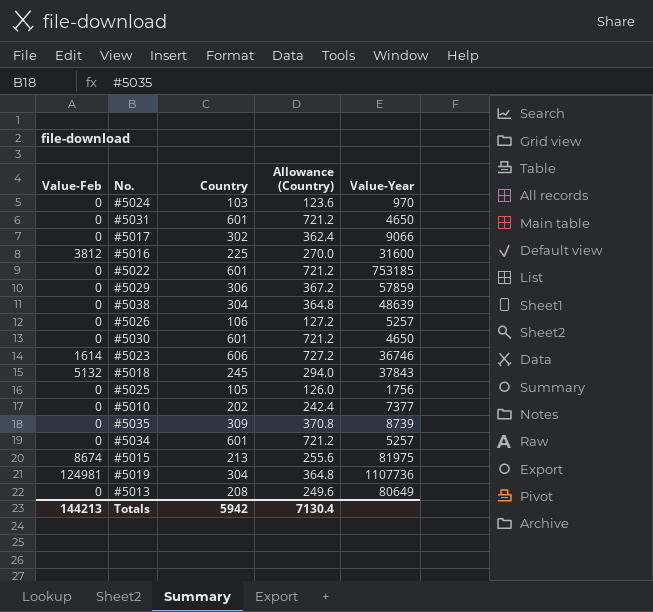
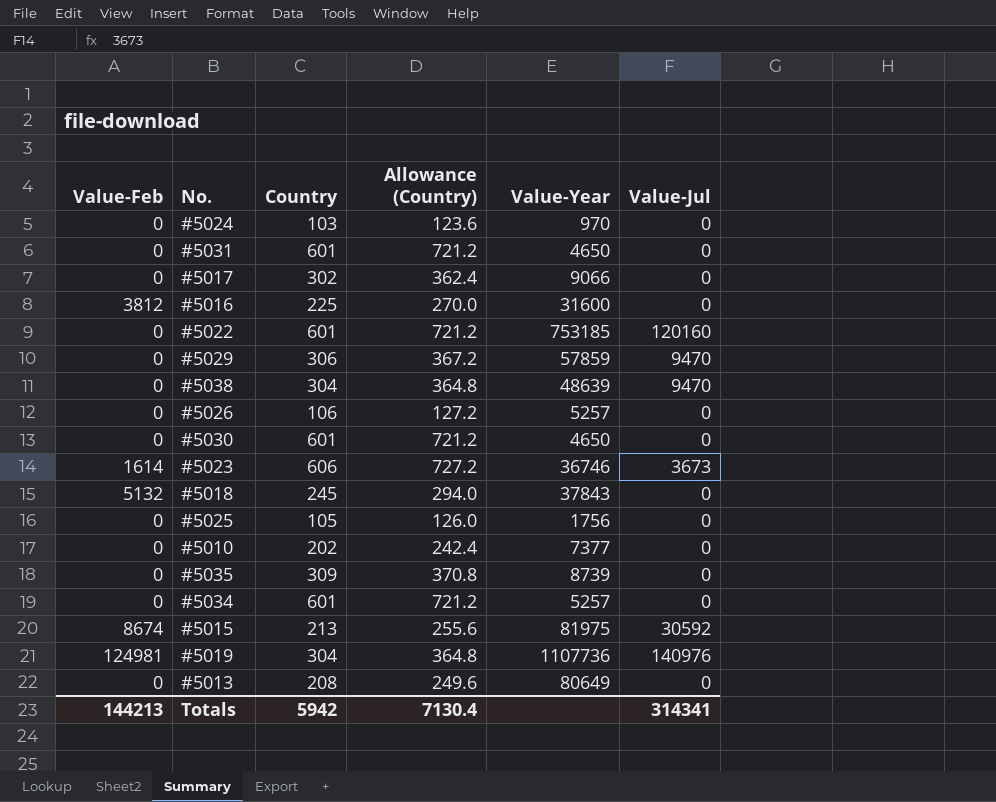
column Value-Jul | position: none -> 6

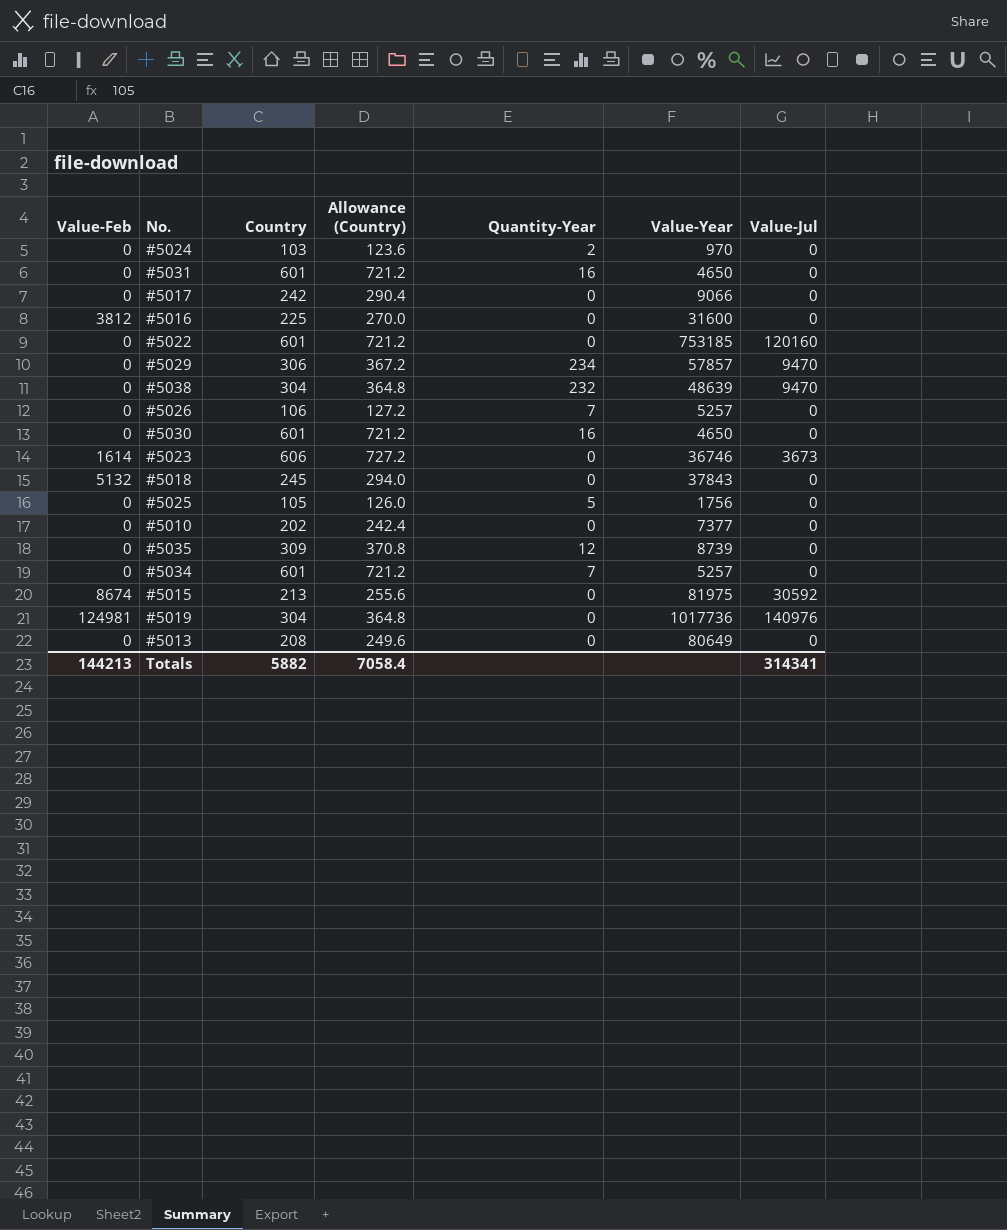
column Quantity-Year | position: none -> 5
#5017 | Country: 302 -> 242
#5017 | Allowance (Country): 362.4 -> 290.4
#5029 | Value-Year: 57859 -> 57857
#5019 | Value-Year: 1107736 -> 1017736
Totals | Country: 5942 -> 5882
Totals | Allowance (Country): 7130.4 -> 7058.4

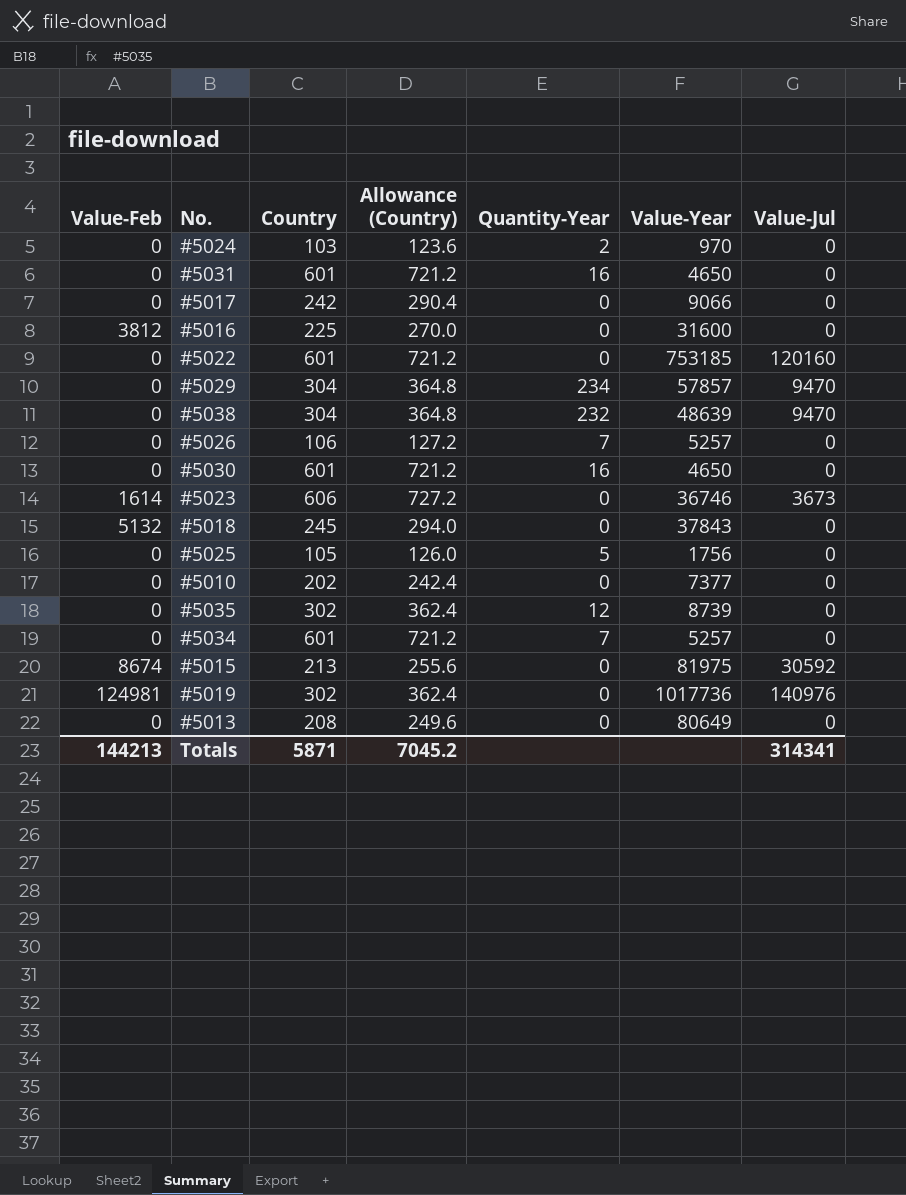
#5029 | Country: 306 -> 304
#5029 | Allowance (Country): 367.2 -> 364.8
#5035 | Country: 309 -> 302
#5035 | Allowance (Country): 370.8 -> 362.4
#5019 | Country: 304 -> 302
#5019 | Allowance (Country): 364.8 -> 362.4
Totals | Country: 5882 -> 5871
Totals | Allowance (Country): 7058.4 -> 7045.2

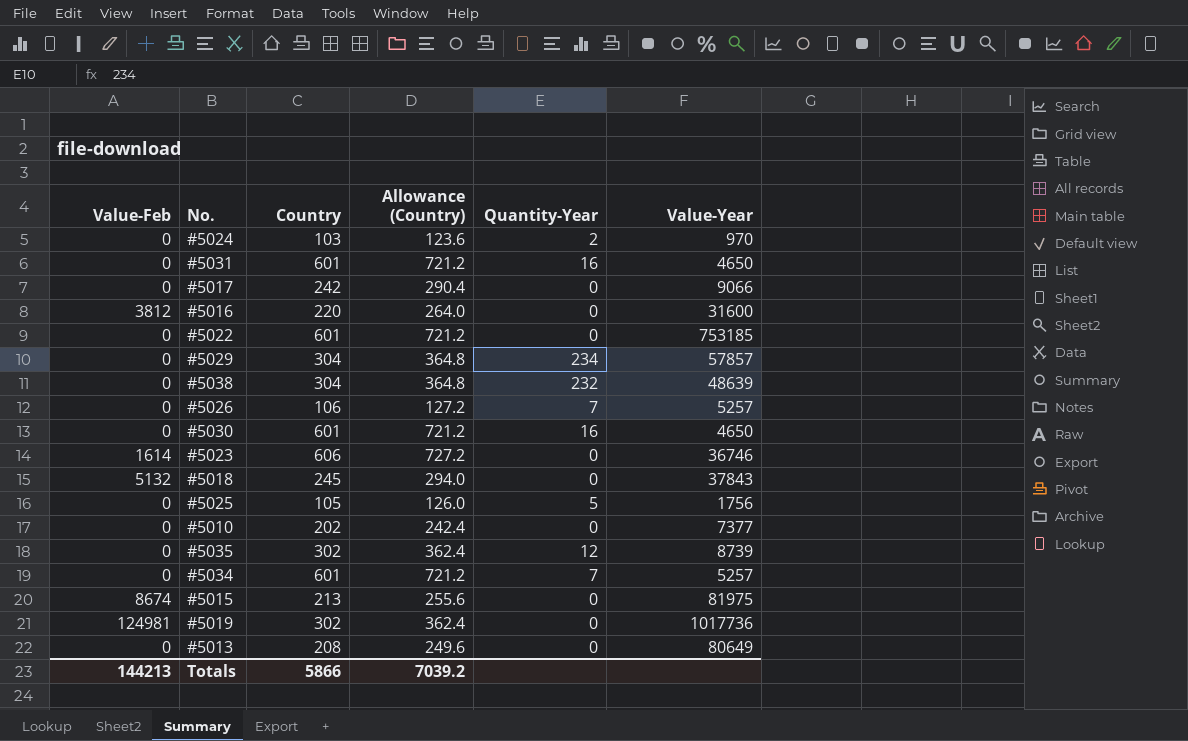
column Value-Jul | position: 7 -> none
#5016 | Country: 225 -> 220
#5016 | Allowance (Country): 270.0 -> 264.0
Totals | Country: 5871 -> 5866
Totals | Allowance (Country): 7045.2 -> 7039.2

